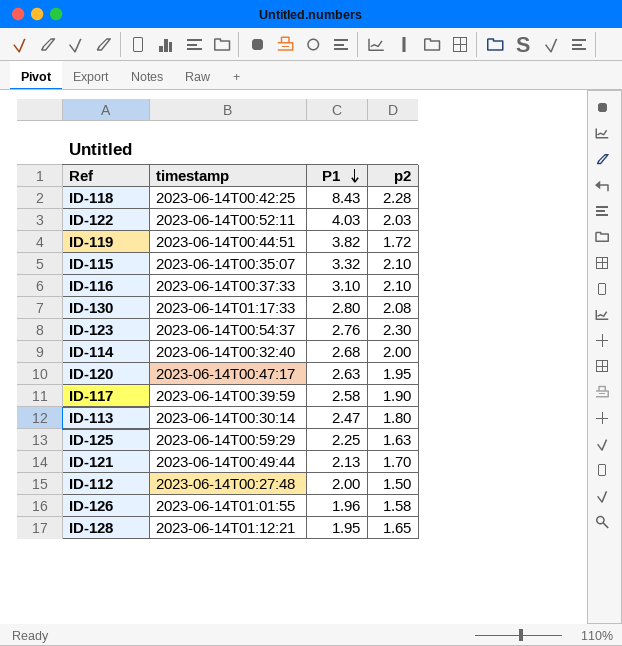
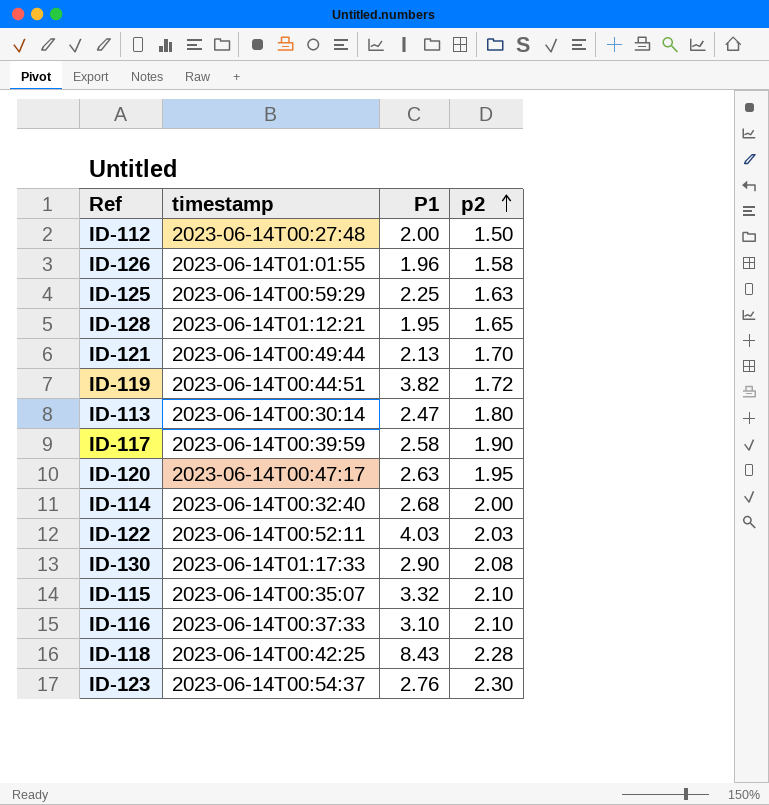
row order: P1 descending -> p2 ascending
ID-130 | P1: 2.80 -> 2.90

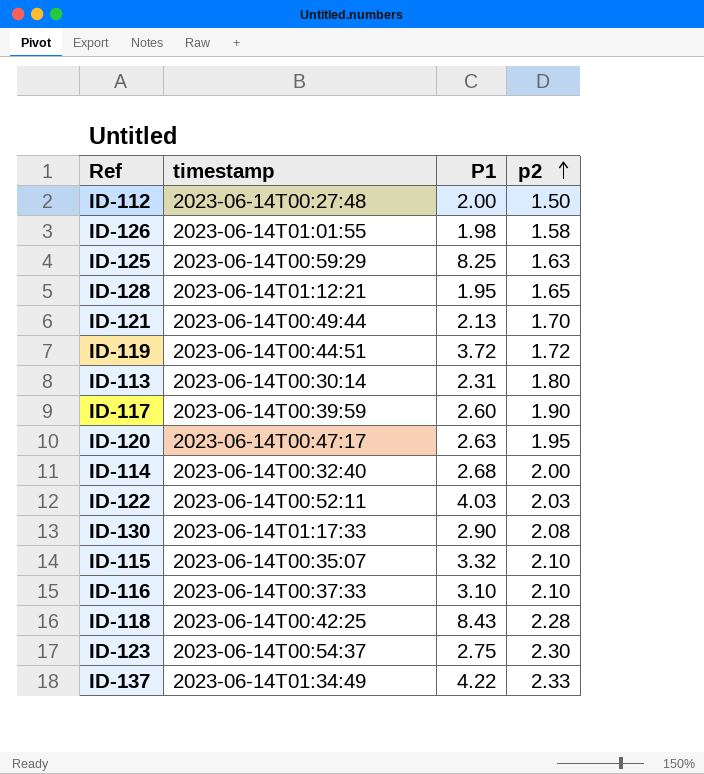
ID-126 | P1: 1.96 -> 1.98
ID-125 | P1: 2.25 -> 8.25
ID-119 | P1: 3.82 -> 3.72
ID-113 | P1: 2.47 -> 2.31
ID-117 | P1: 2.58 -> 2.60
ID-123 | P1: 2.76 -> 2.75
row ID-137: none -> 2023-06-14T01:34:49 | 4.22 | 2.33

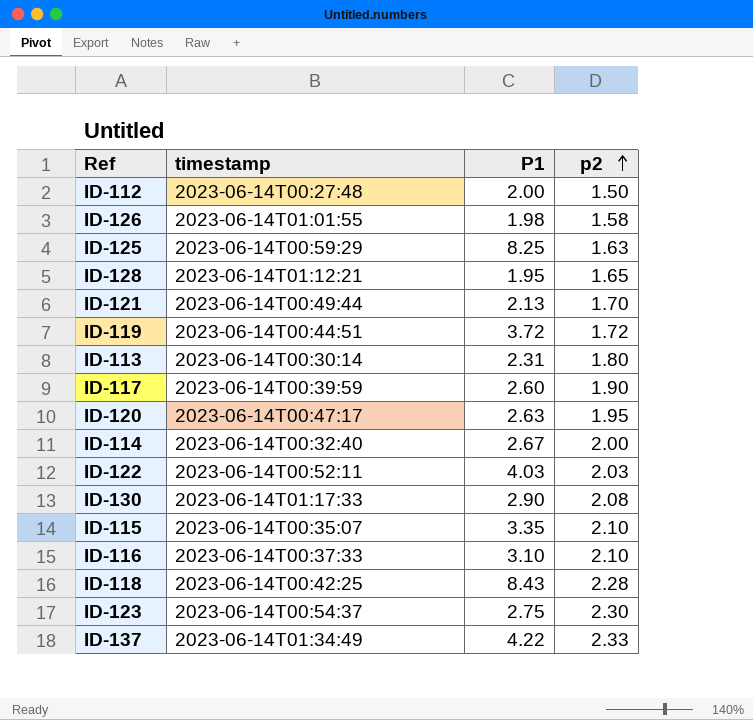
ID-114 | P1: 2.68 -> 2.67
ID-115 | P1: 3.32 -> 3.35

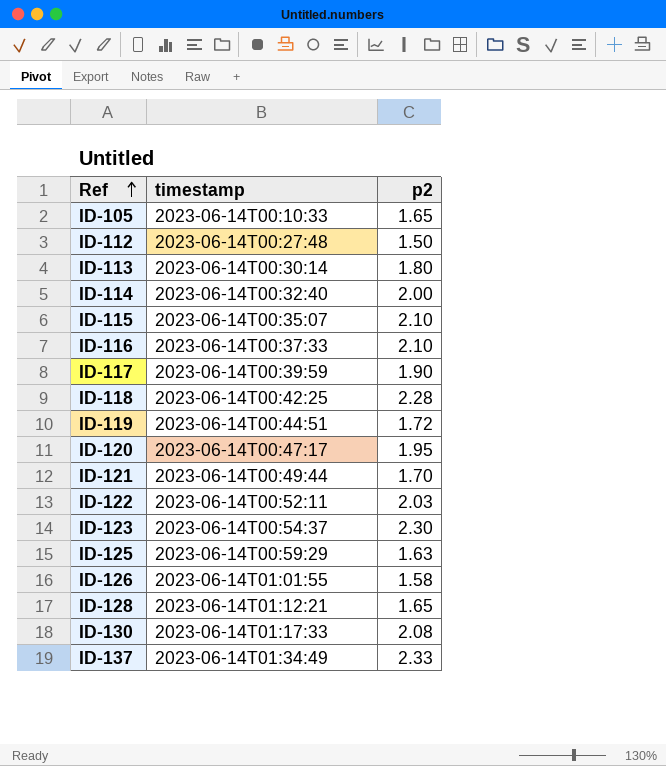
row order: p2 ascending -> Ref ascending
column P1 | position: 3 -> none
row ID-105: none -> 2023-06-14T00:10:33 | 1.65

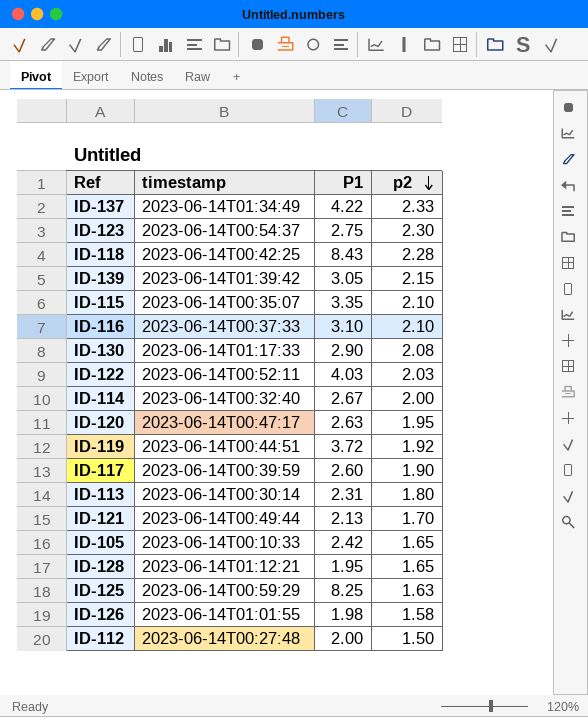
row order: Ref ascending -> p2 descending
column P1 | position: none -> 3
row ID-139: none -> 2023-06-14T01:39:42 | 3.05 | 2.15
ID-119 | p2: 1.72 -> 1.92

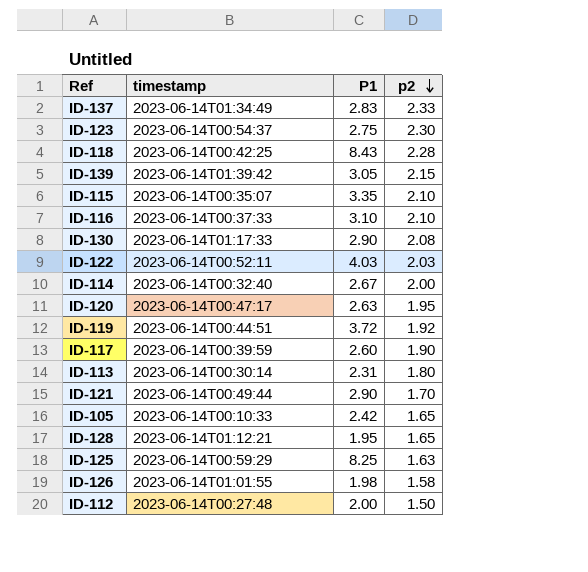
ID-137 | P1: 4.22 -> 2.83
ID-121 | P1: 2.13 -> 2.90

